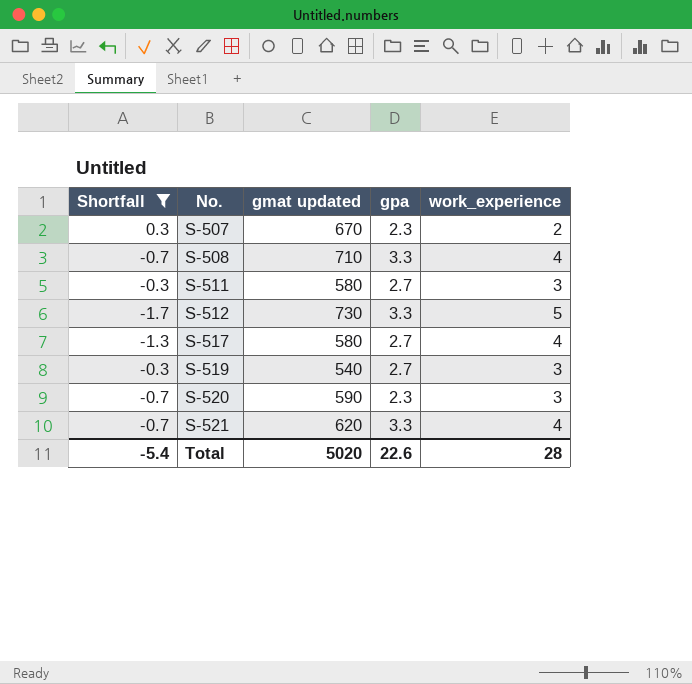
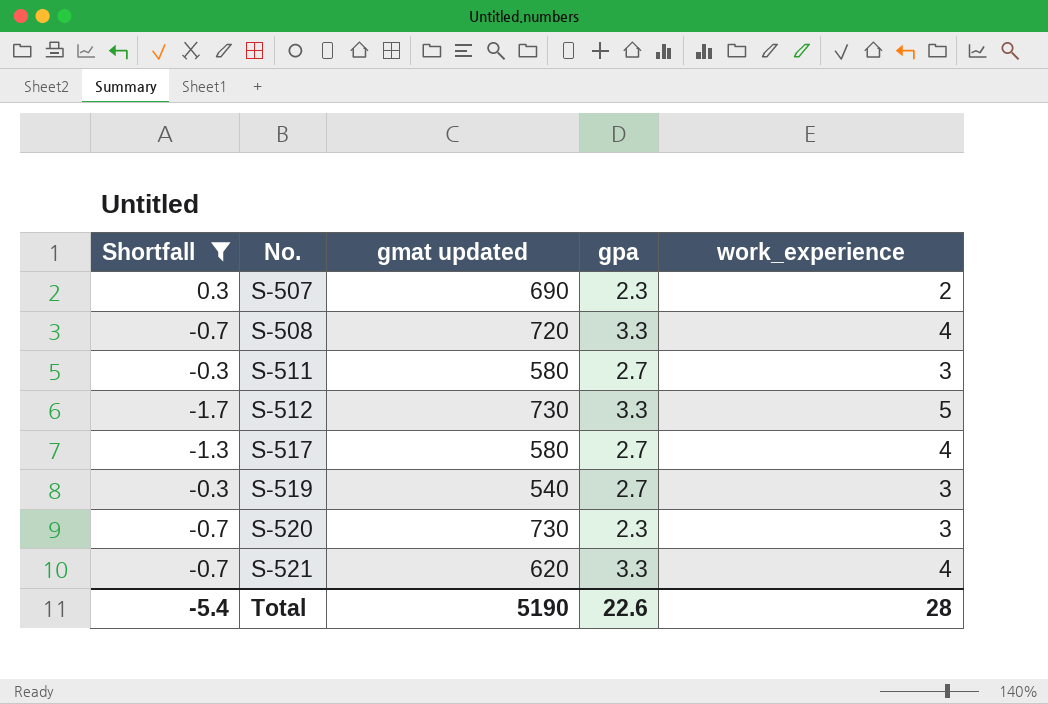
S-507 | gmat updated: 670 -> 690
S-508 | gmat updated: 710 -> 720
S-520 | gmat updated: 590 -> 730
Total | gmat updated: 5020 -> 5190

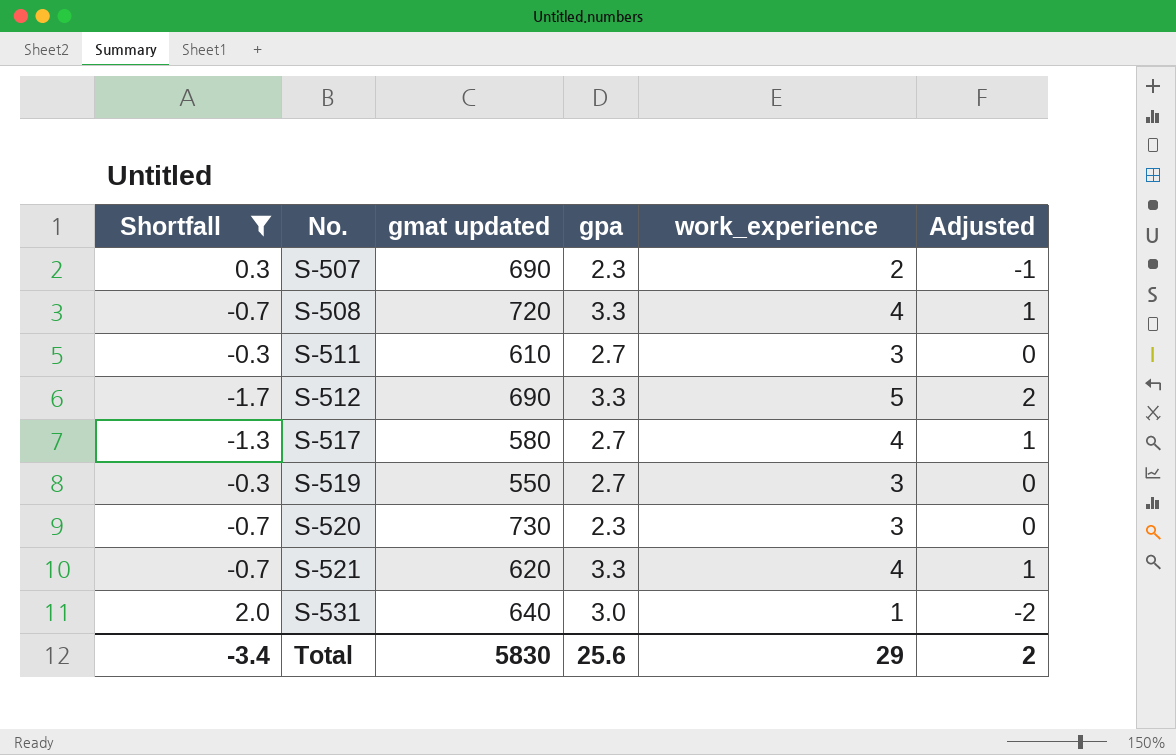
column Adjusted | formula: none -> [work_experience] - 3
S-511 | gmat updated: 580 -> 610
S-512 | gmat updated: 730 -> 690
S-519 | gmat updated: 540 -> 550
row S-531: none -> 2.0 | 640 | 3.0 | 1 | -2
Total | Shortfall: -5.4 -> -3.4
Total | gmat updated: 5190 -> 5830
Total | gpa: 22.6 -> 25.6
Total | work_experience: 28 -> 29

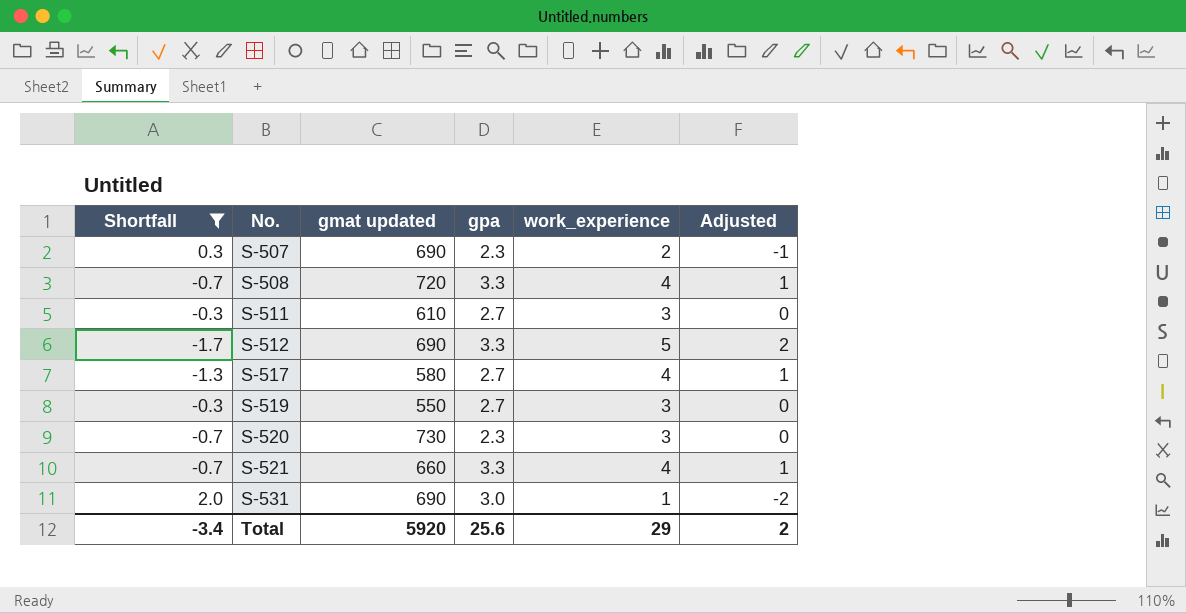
S-521 | gmat updated: 620 -> 660
S-531 | gmat updated: 640 -> 690
Total | gmat updated: 5830 -> 5920

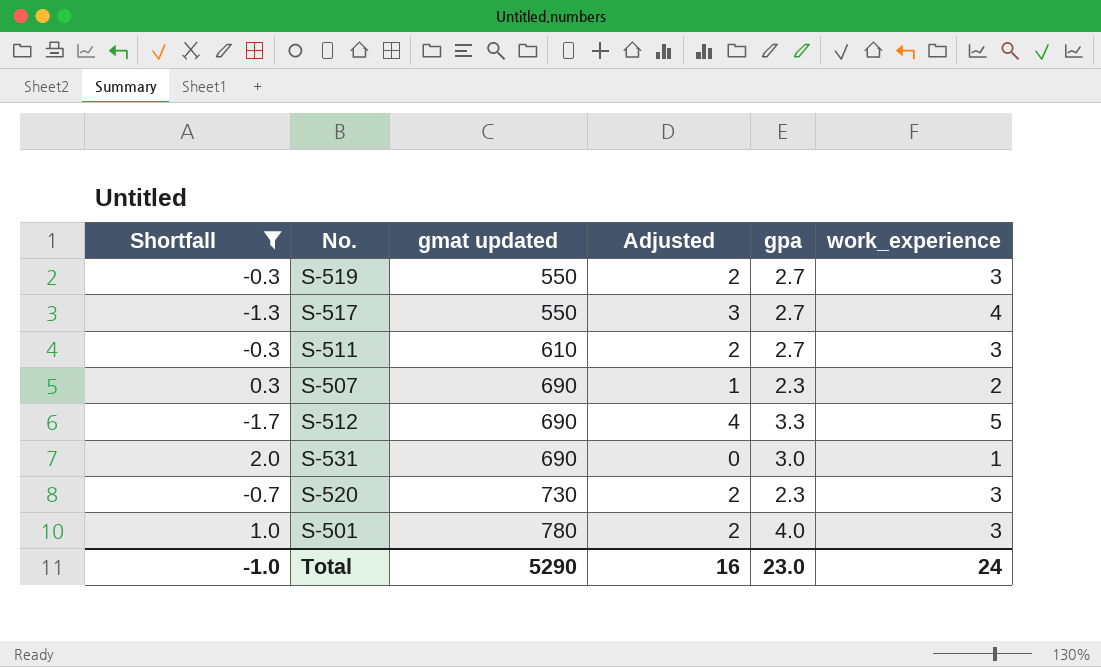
row order: No. ascending -> gmat updated ascending
column Adjusted | formula: [work_experience] - 3 -> [work_experience] - 1
column Adjusted | position: 6 -> 4
row S-508: -0.7 | 720 | 3.3 | 4 | 1 -> none
row S-521: -0.7 | 660 | 3.3 | 4 | 1 -> none
S-517 | gmat updated: 580 -> 550
row S-501: none -> 1.0 | 780 | 2 | 4.0 | 3
Total | Shortfall: -3.4 -> -1.0
Total | gmat updated: 5920 -> 5290
Total | Adjusted: 2 -> 16
Total | gpa: 25.6 -> 23.0
Total | work_experience: 29 -> 24

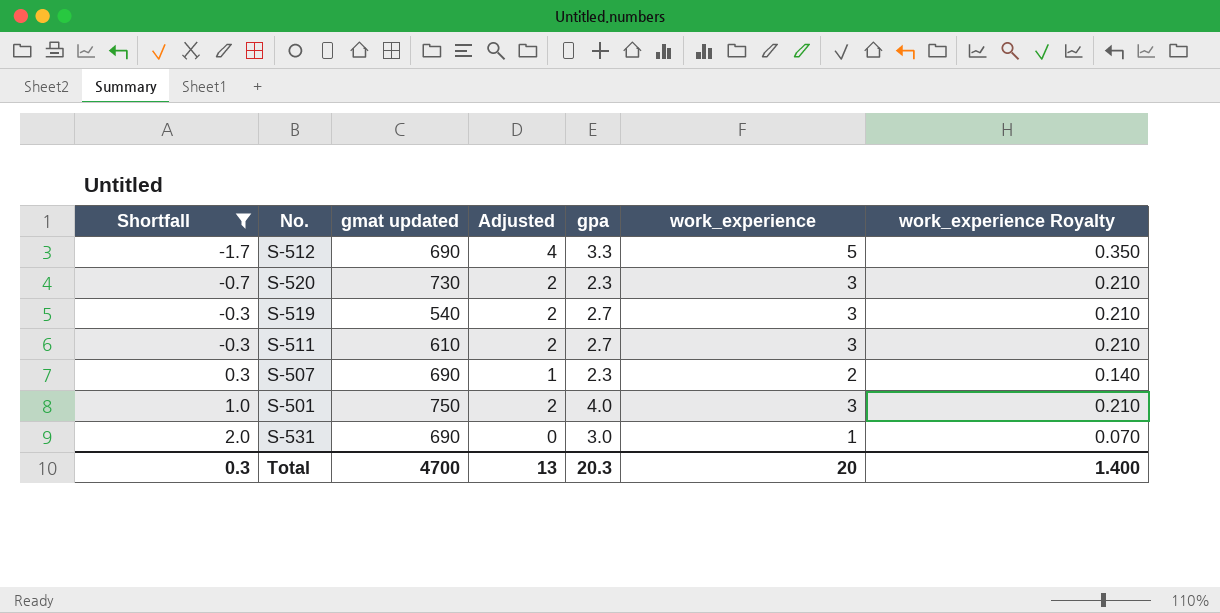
row order: gmat updated ascending -> Shortfall ascending
column work_experience Royalty | formula: none -> [work_experience] * 0.07
row S-517: -1.3 | 550 | 3 | 2.7 | 4 -> none
S-519 | gmat updated: 550 -> 540
S-501 | gmat updated: 780 -> 750
Total | Shortfall: -1.0 -> 0.3
Total | gmat updated: 5290 -> 4700
Total | Adjusted: 16 -> 13
Total | gpa: 23.0 -> 20.3
Total | work_experience: 24 -> 20

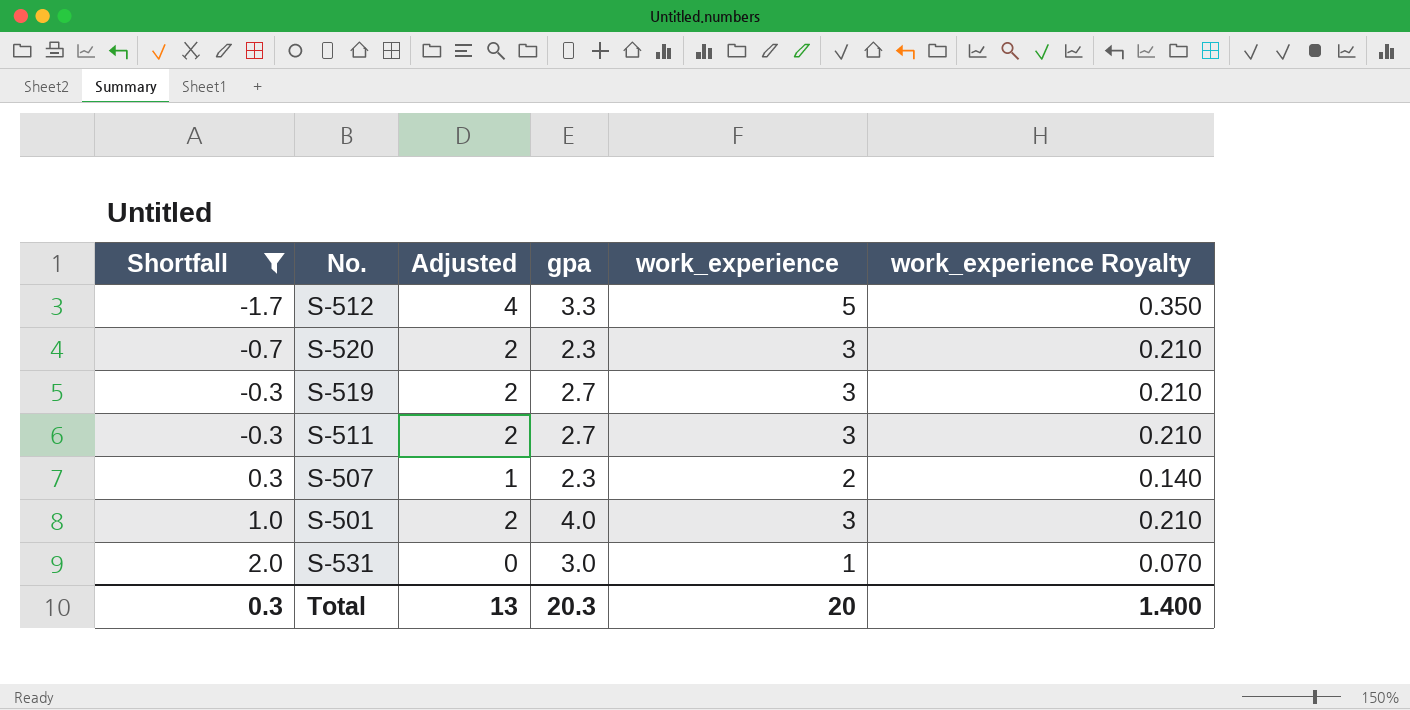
column gmat updated | position: 3 -> none

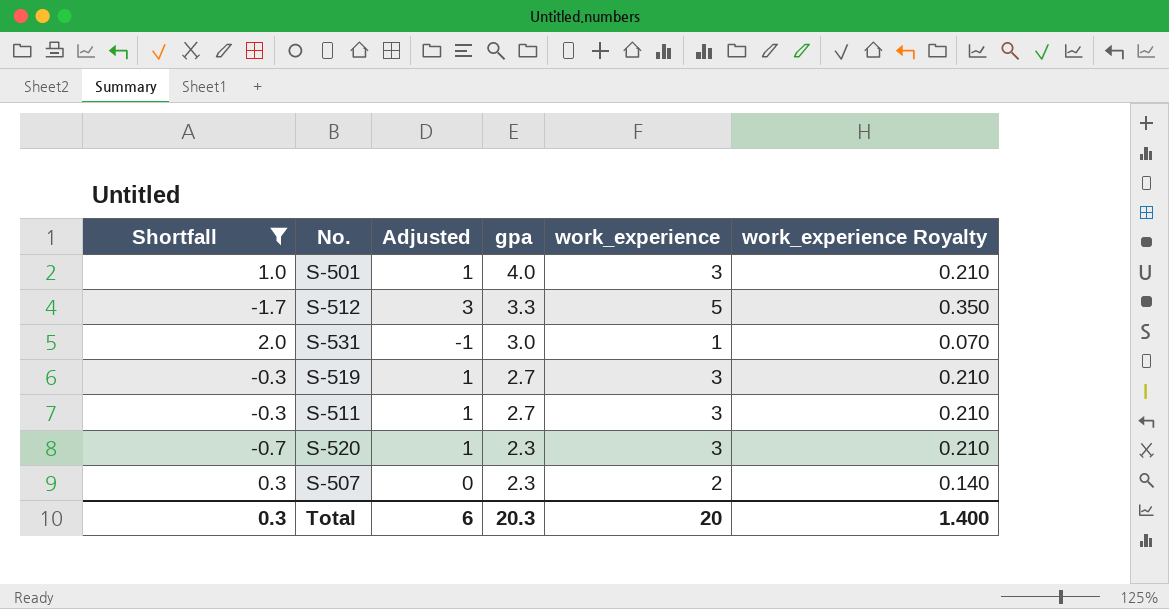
row order: Shortfall ascending -> gpa descending
column Adjusted | formula: [work_experience] - 1 -> [work_experience] - 2
Total | Adjusted: 13 -> 6

